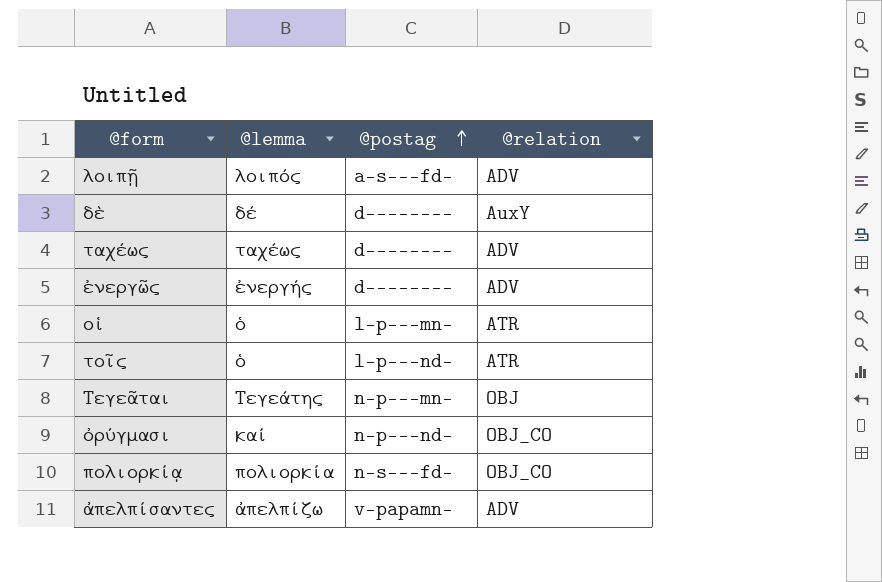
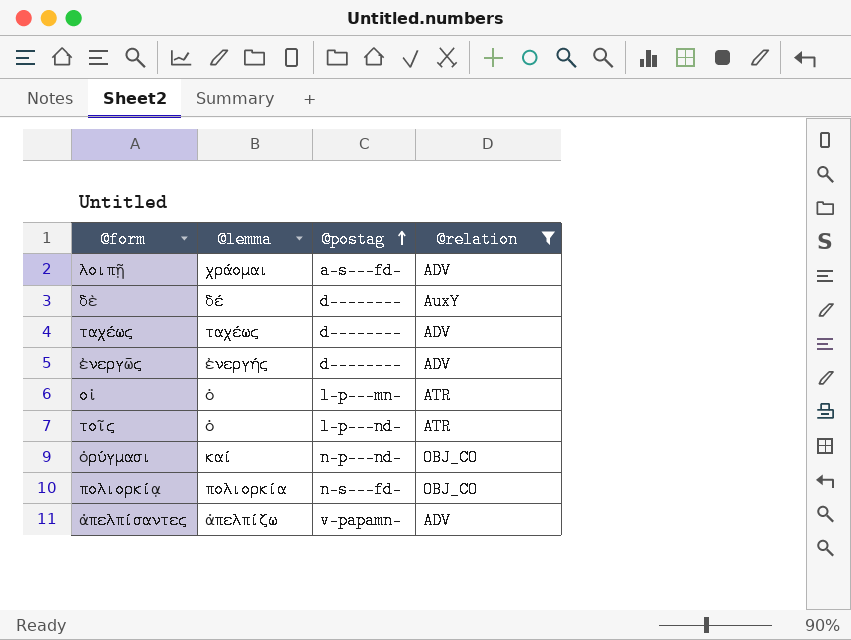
filter: none -> @relation != OBJ
λοιπῇ | @lemma: λοιπός -> χράομαι

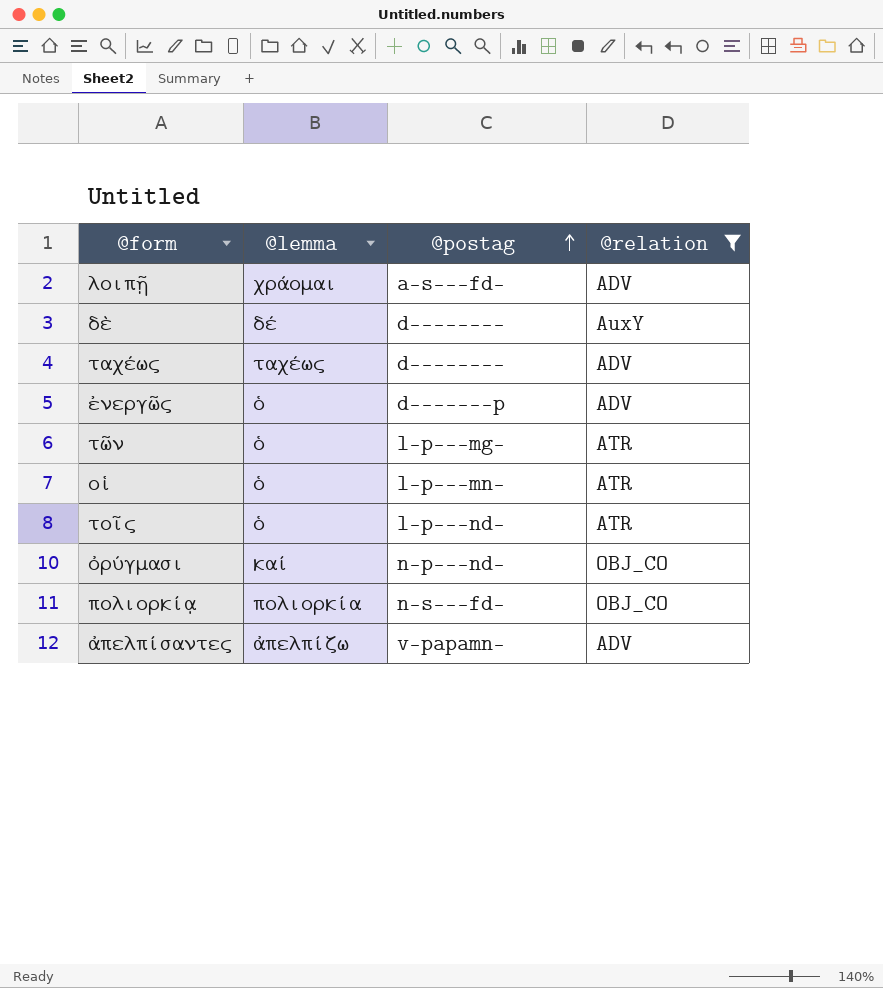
ἐνεργῶς | @lemma: ἐνεργής -> ὁ
ἐνεργῶς | @postag: d-------- -> d-------p
row τῶν: none -> ὁ | l-p---mg- | ATR

